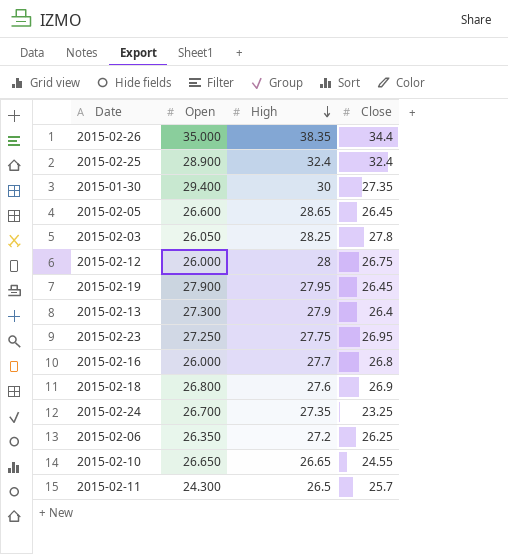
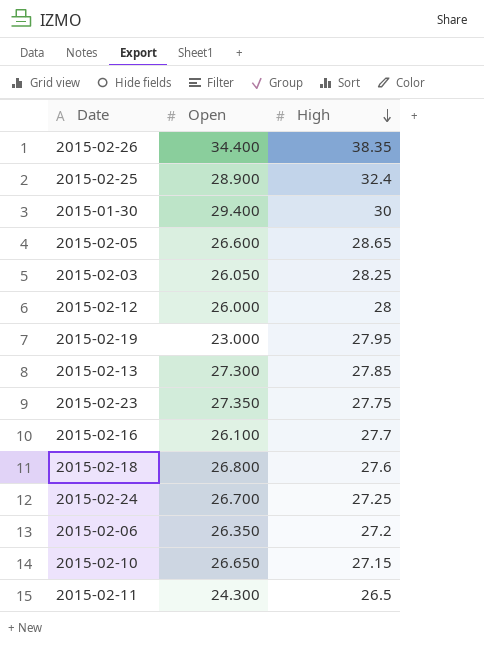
column Close | position: 4 -> none
2015-02-26 | Open: 35.000 -> 34.400
2015-02-19 | Open: 27.900 -> 23.000
2015-02-13 | High: 27.9 -> 27.85
2015-02-23 | Open: 27.250 -> 27.350
2015-02-16 | Open: 26.000 -> 26.100
2015-02-24 | High: 27.35 -> 27.25
2015-02-10 | High: 26.65 -> 27.15

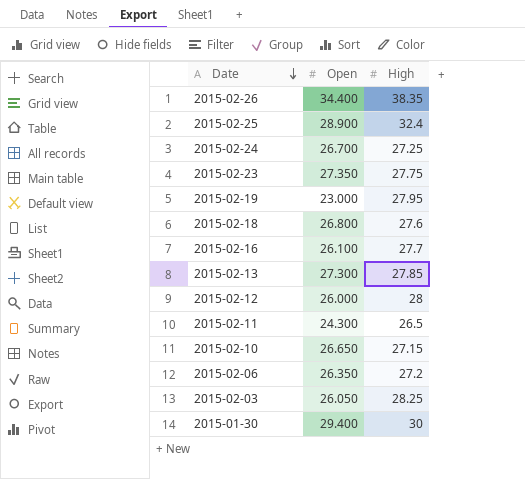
row order: High descending -> Date descending
row 2015-02-05: 26.600 | 28.65 -> none

